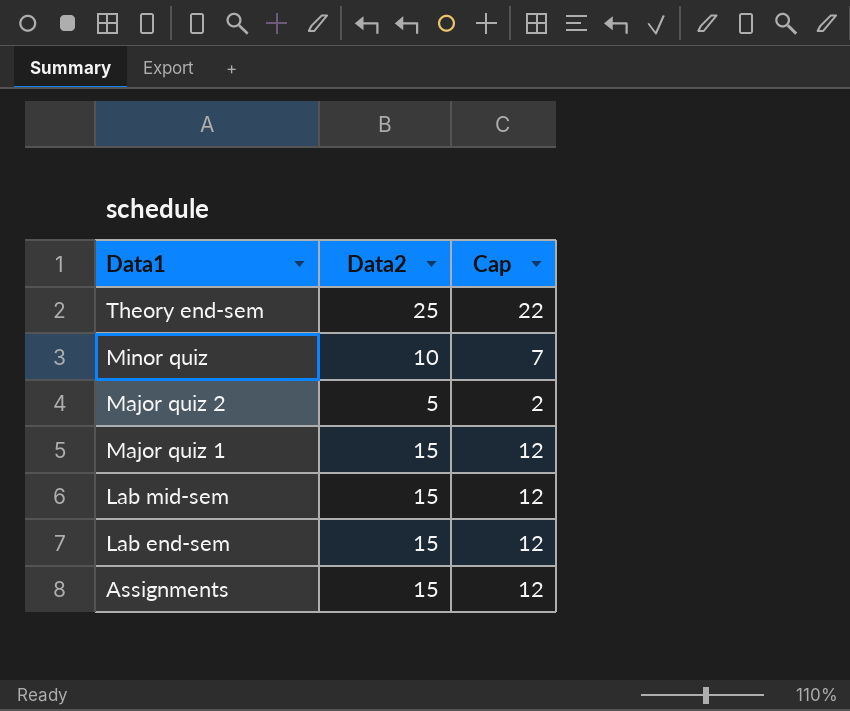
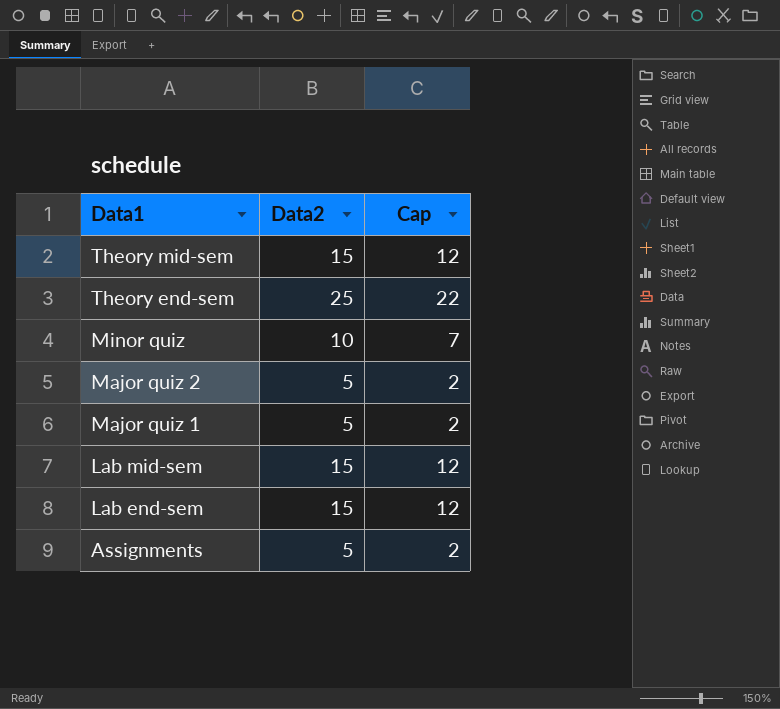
row Theory mid-sem: none -> 15 | 12
Major quiz 1 | Data2: 15 -> 5
Major quiz 1 | Cap: 12 -> 2
Assignments | Data2: 15 -> 5
Assignments | Cap: 12 -> 2

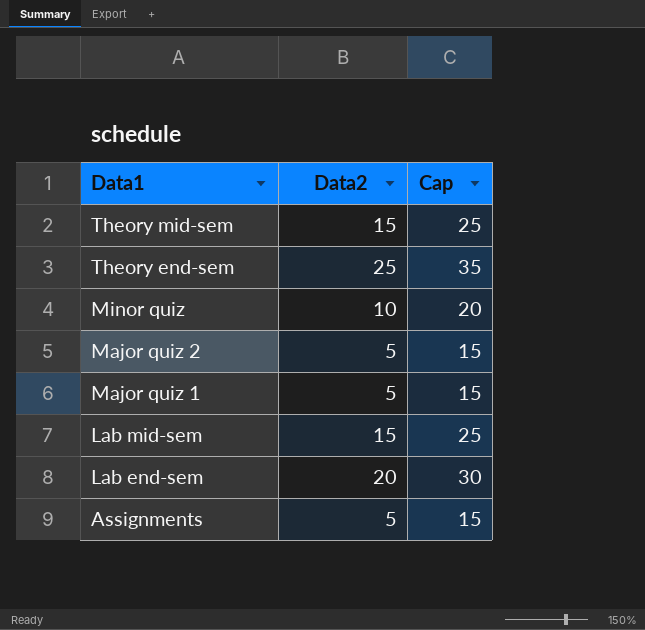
column Cap | formula: [Data2] - 3 -> [Data2] + 10
Lab end-sem | Data2: 15 -> 20

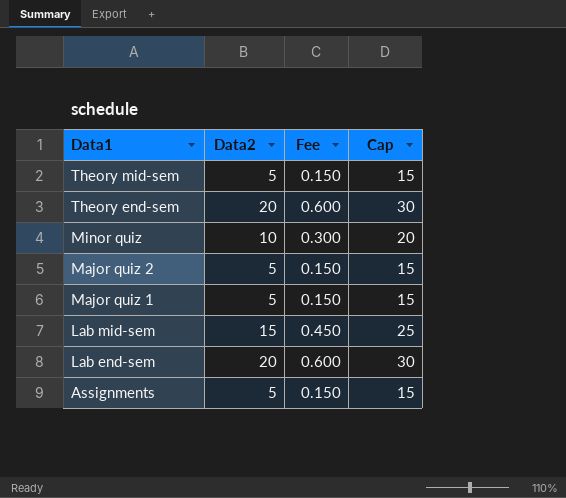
column Fee | formula: none -> [Data2] * 0.03
Theory mid-sem | Data2: 15 -> 5
Theory mid-sem | Cap: 25 -> 15
Theory end-sem | Data2: 25 -> 20
Theory end-sem | Cap: 35 -> 30

